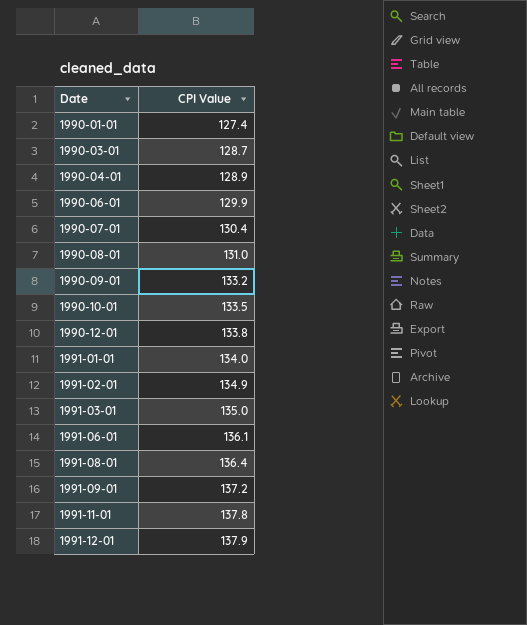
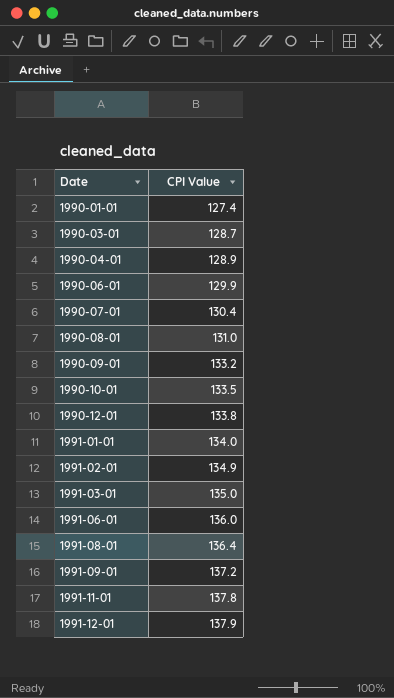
1991-06-01 | CPI Value: 136.1 -> 136.0

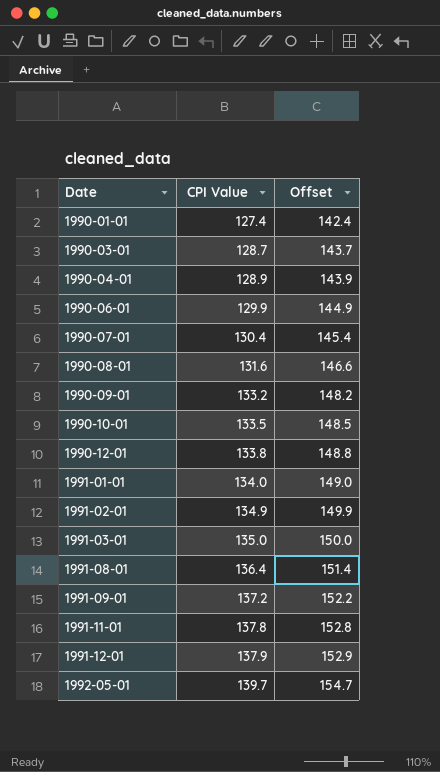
column Offset | formula: none -> [CPI Value] + 15
row 1991-06-01: 136.0 -> none
1990-08-01 | CPI Value: 131.0 -> 131.6
row 1992-05-01: none -> 139.7 | 154.7

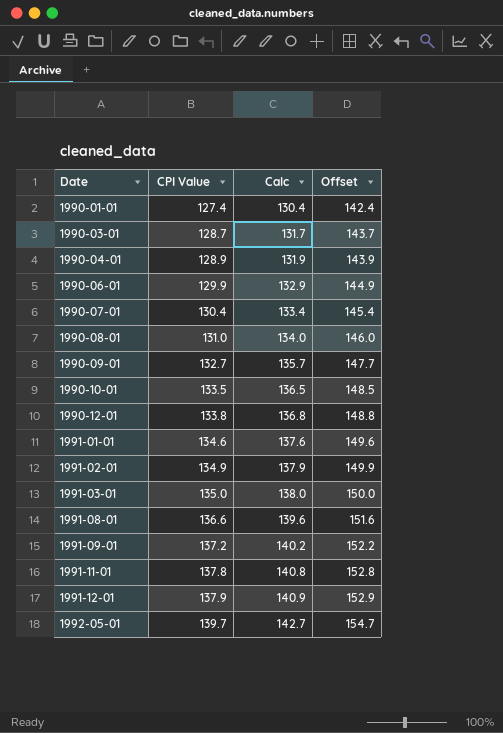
column Calc | formula: none -> [CPI Value] + 3
1990-08-01 | CPI Value: 131.6 -> 131.0
1990-08-01 | Offset: 146.6 -> 146.0
1990-09-01 | CPI Value: 133.2 -> 132.7
1990-09-01 | Offset: 148.2 -> 147.7
1991-01-01 | CPI Value: 134.0 -> 134.6
1991-01-01 | Offset: 149.0 -> 149.6
1991-08-01 | CPI Value: 136.4 -> 136.6
1991-08-01 | Offset: 151.4 -> 151.6

